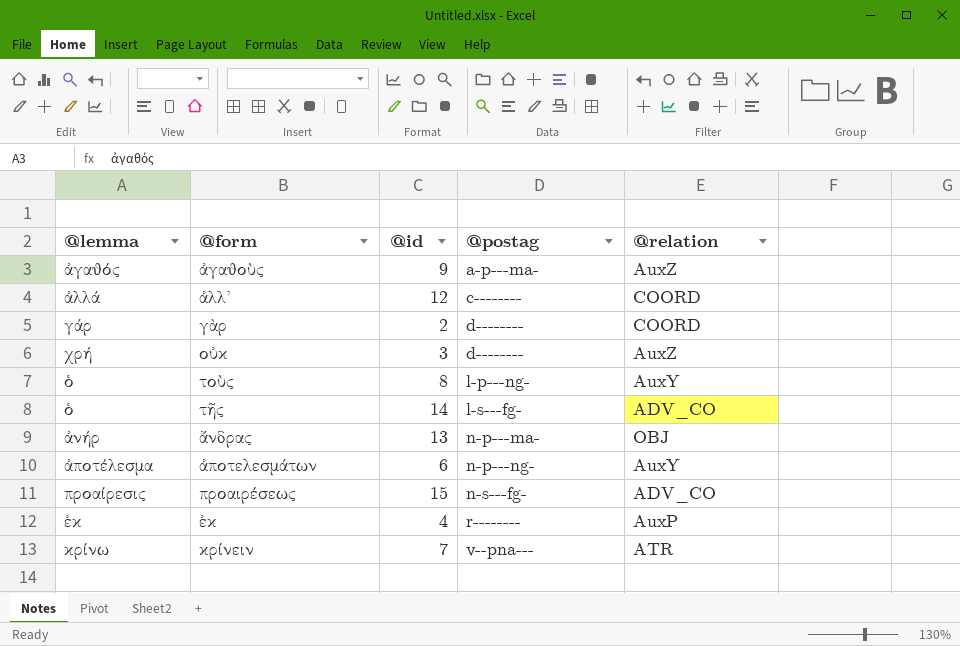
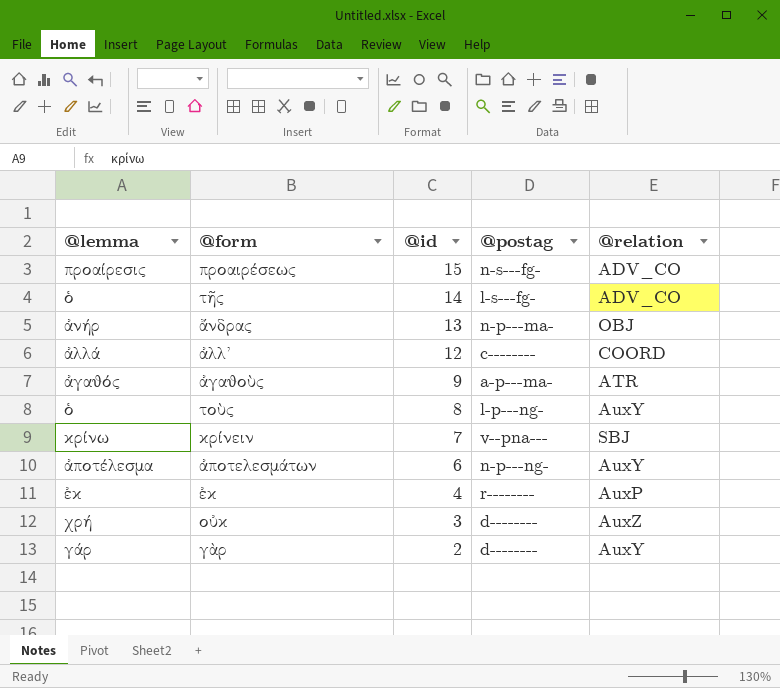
row order: @postag ascending -> @id descending
ἀγαθοὺς | @relation: AuxZ -> ATR
κρίνειν | @relation: ATR -> SBJ
γὰρ | @relation: COORD -> AuxY

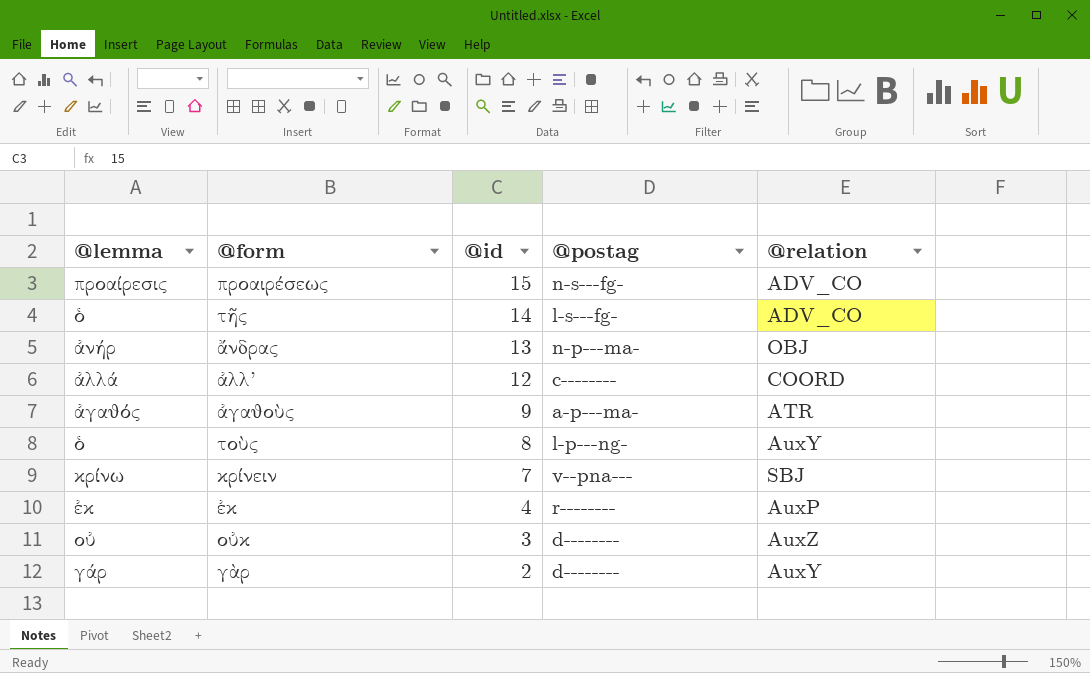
row ἀποτελεσμάτων: ἀποτέλεσμα | 6 | n-p---ng- | AuxY -> none
οὐκ | @lemma: χρή -> οὐ

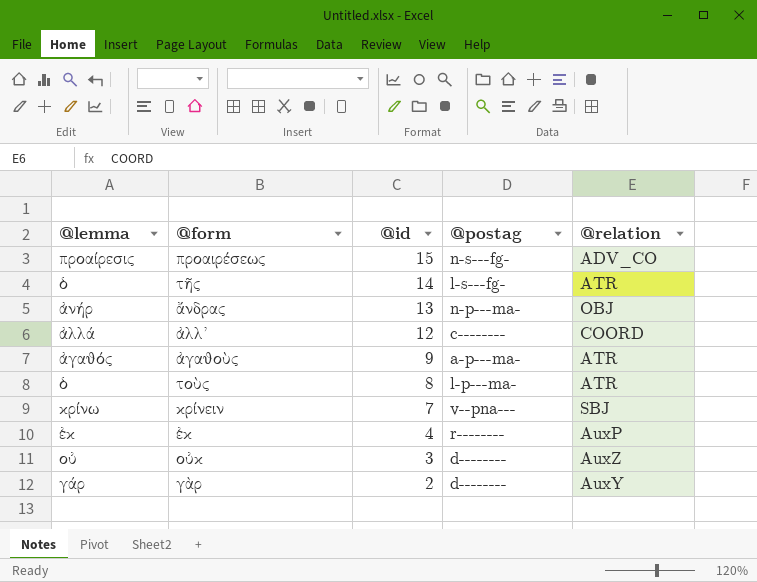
τῆς | @relation: ADV_CO -> ATR
τοὺς | @postag: l-p---ng- -> l-p---ma-
τοὺς | @relation: AuxY -> ATR

